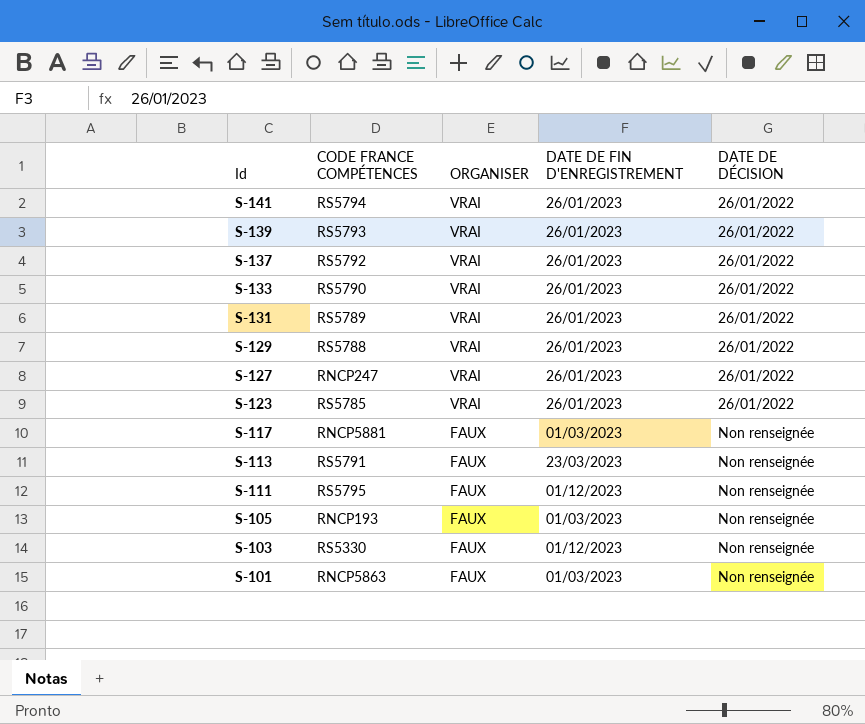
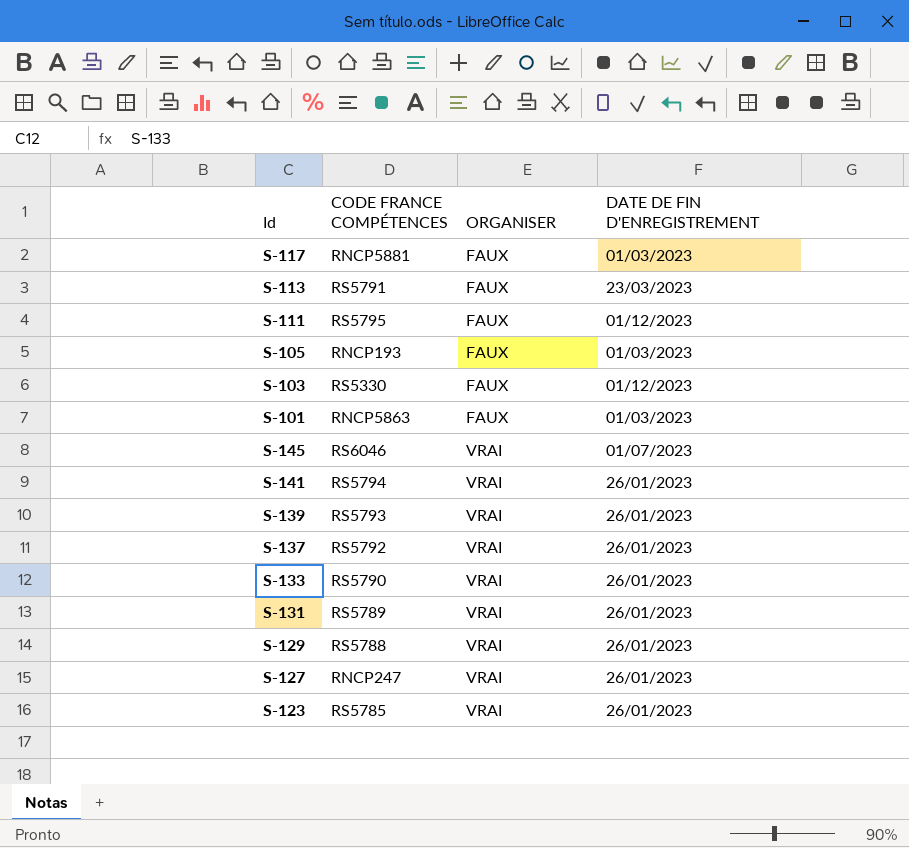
row order: Id descending -> ORGANISER ascending
column DATE DE DÉCISION | position: 5 -> none
row S-145: none -> RS6046 | VRAI | 01/07/2023

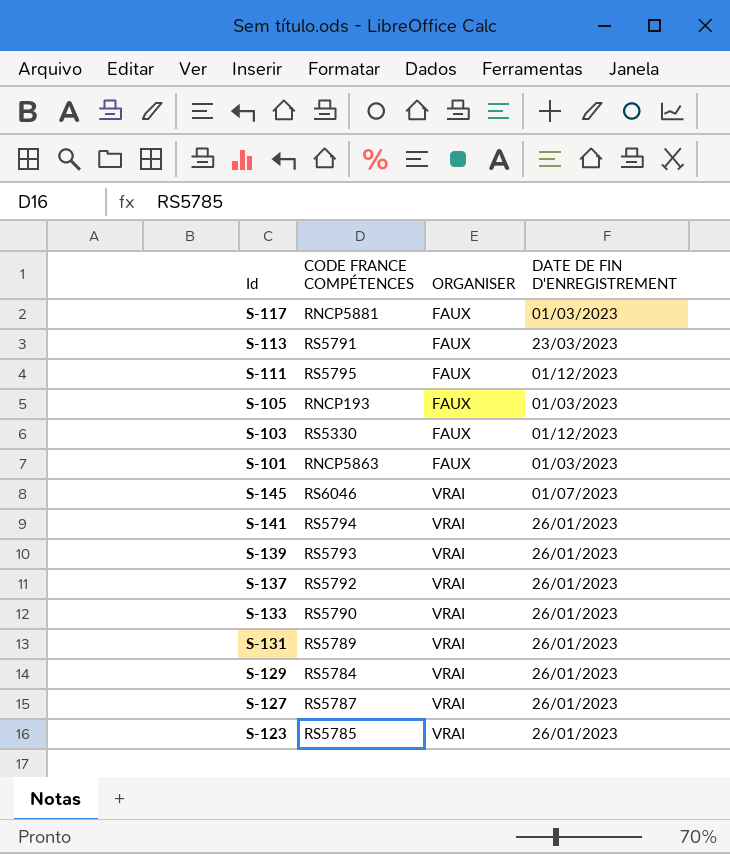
S-129 | CODE FRANCE COMPÉTENCES: RS5788 -> RS5784
S-127 | CODE FRANCE COMPÉTENCES: RNCP247 -> RS5787

